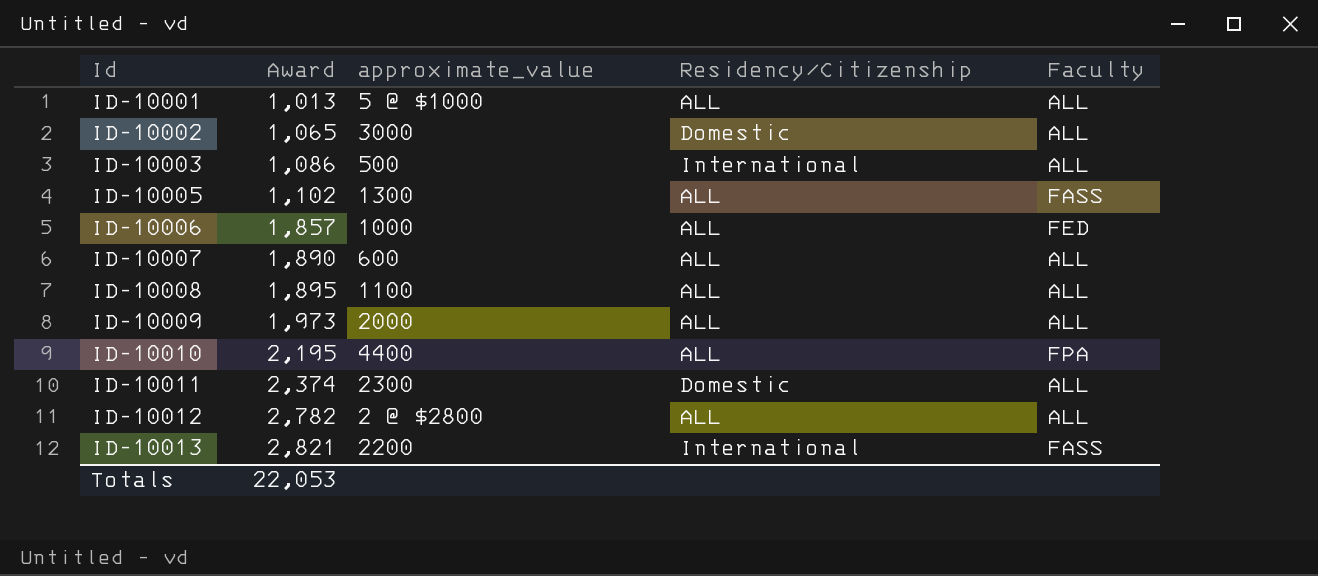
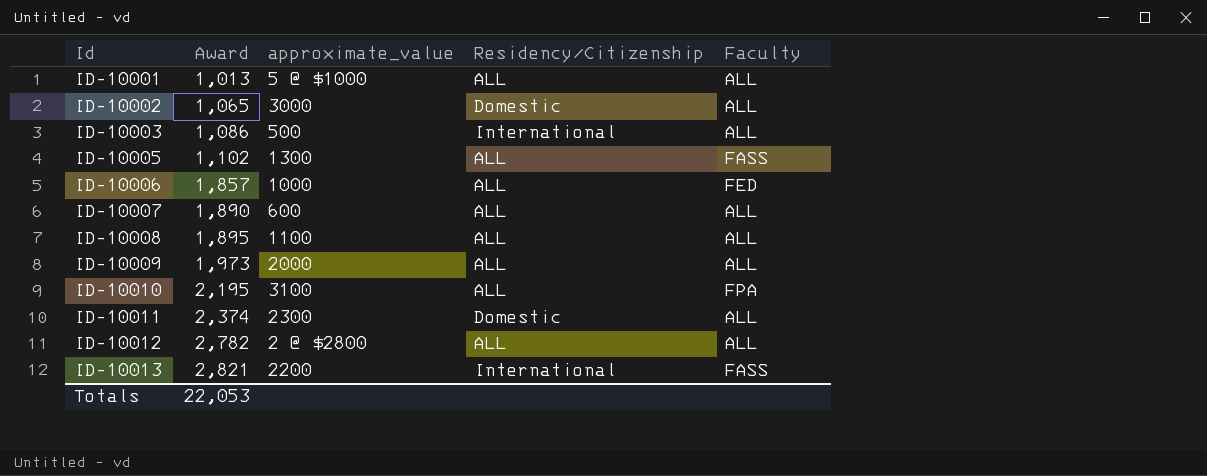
ID-10010 | approximate_value: 4400 -> 3100

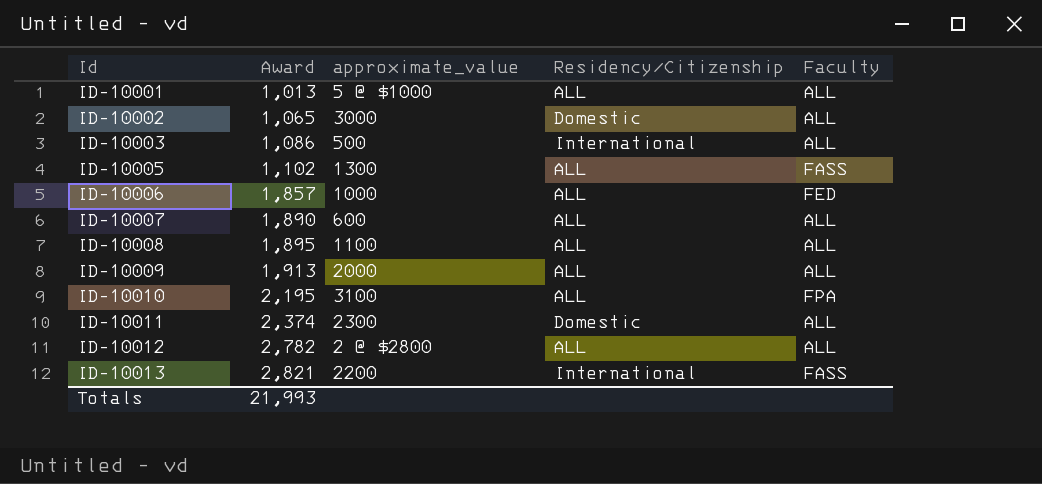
ID-10009 | Award: 1,973 -> 1,913
Totals | Award: 22,053 -> 21,993

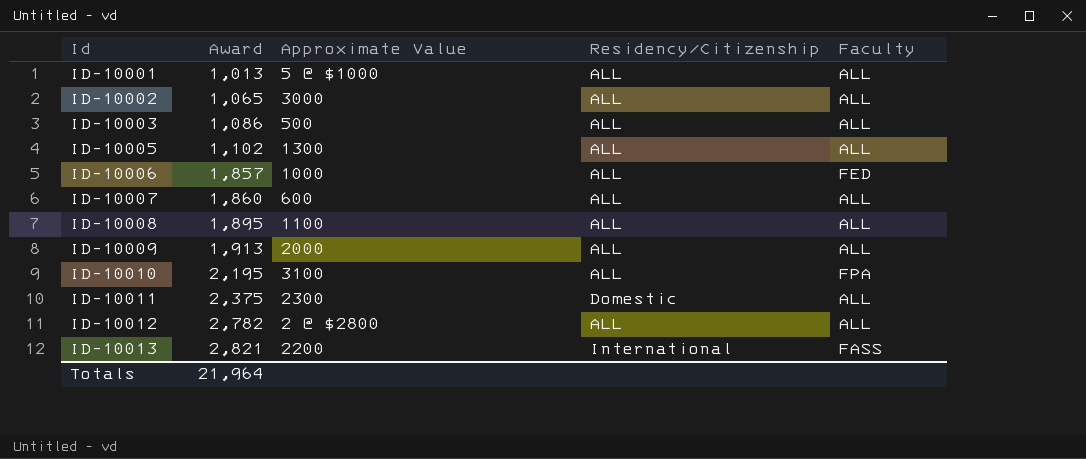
column name: approximate_value -> Approximate Value
ID-10002 | Residency/Citizenship: Domestic -> ALL
ID-10003 | Residency/Citizenship: International -> ALL
ID-10005 | Faculty: FASS -> ALL
ID-10007 | Award: 1,890 -> 1,860
ID-10011 | Award: 2,374 -> 2,375
Totals | Award: 21,993 -> 21,964

